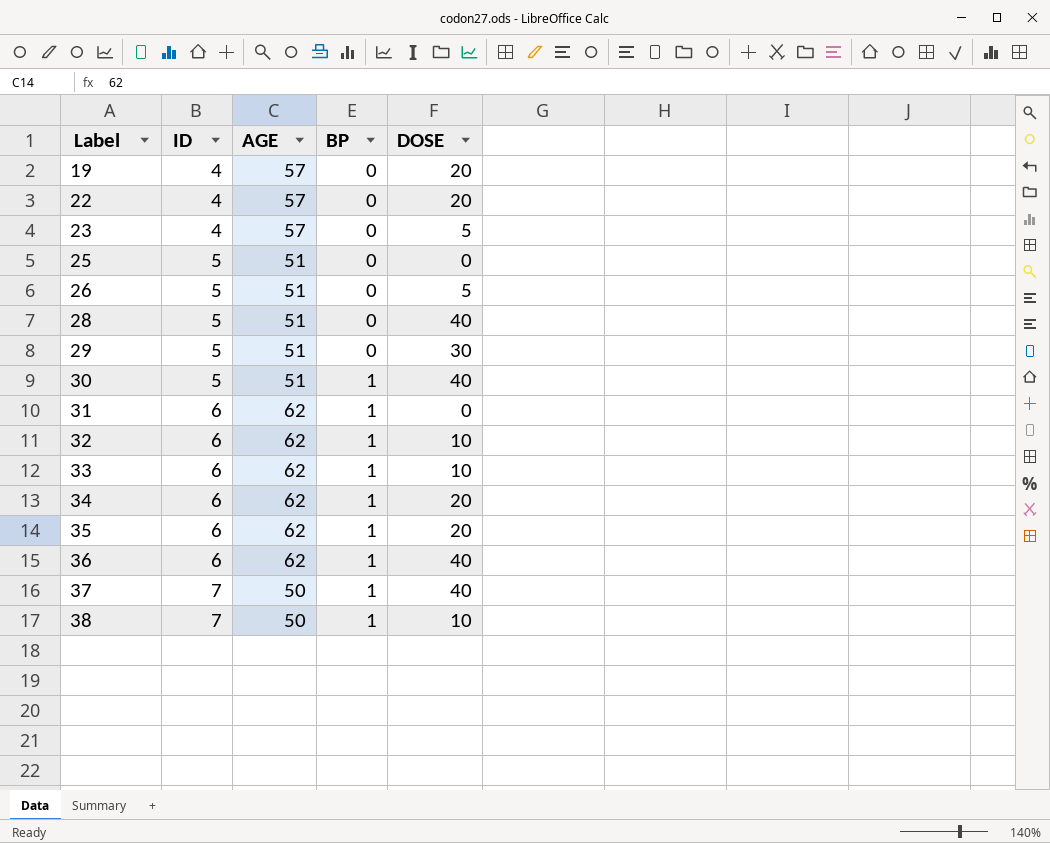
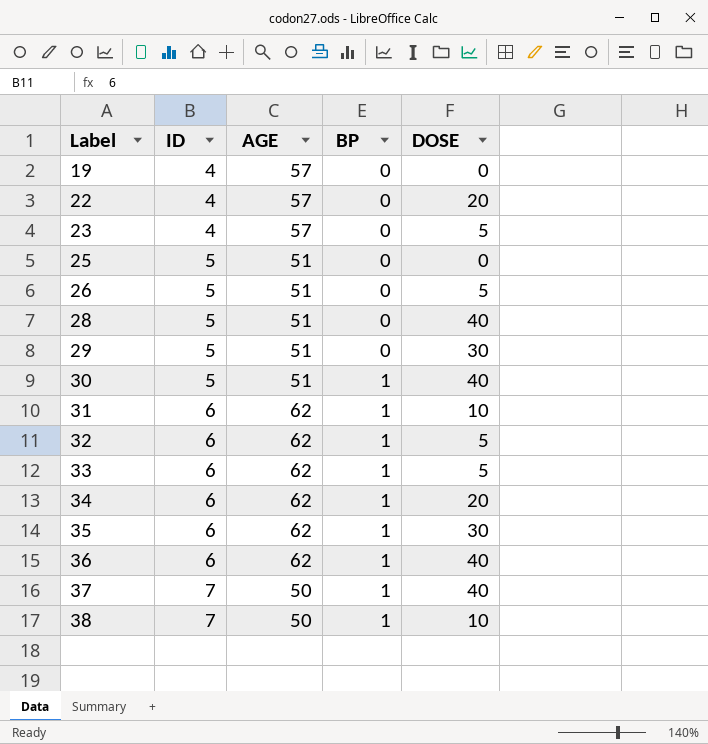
19 | DOSE: 20 -> 0
31 | DOSE: 0 -> 10
32 | DOSE: 10 -> 5
33 | DOSE: 10 -> 5
35 | DOSE: 20 -> 30

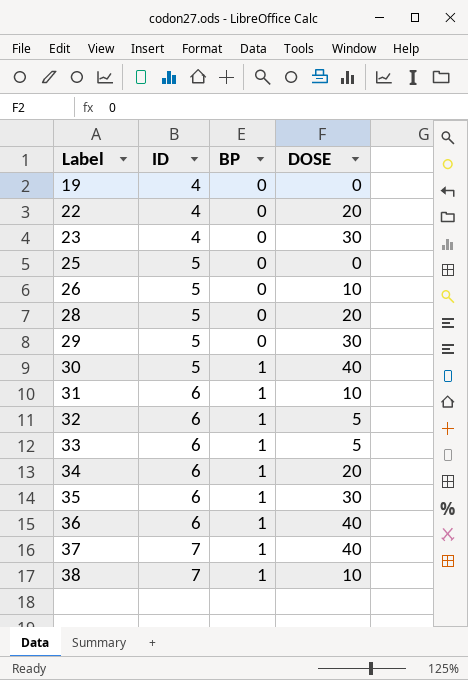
column AGE | position: 3 -> none
23 | DOSE: 5 -> 30
26 | DOSE: 5 -> 10
28 | DOSE: 40 -> 20

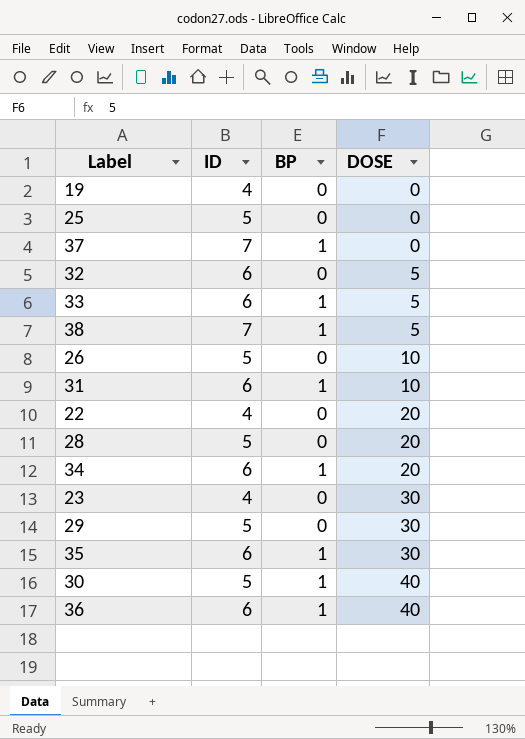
row order: Label ascending -> DOSE ascending
37 | DOSE: 40 -> 0
32 | BP: 1 -> 0
38 | DOSE: 10 -> 5

